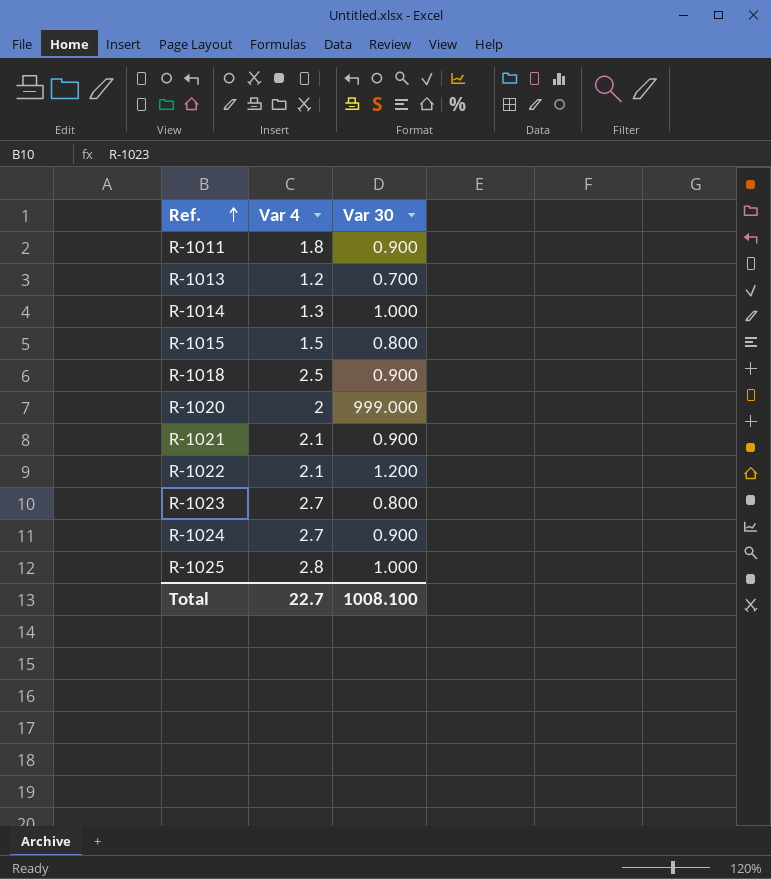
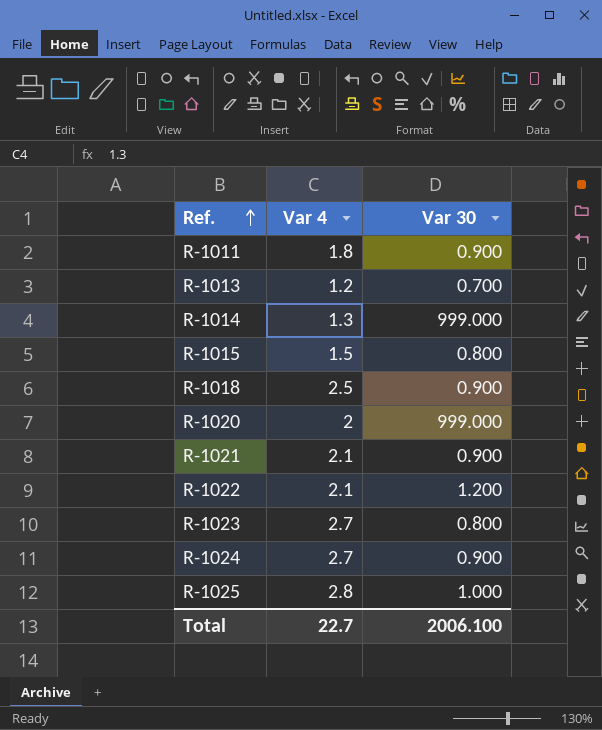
R-1014 | Var 30: 1.000 -> 999.000
Total | Var 30: 1008.100 -> 2006.100

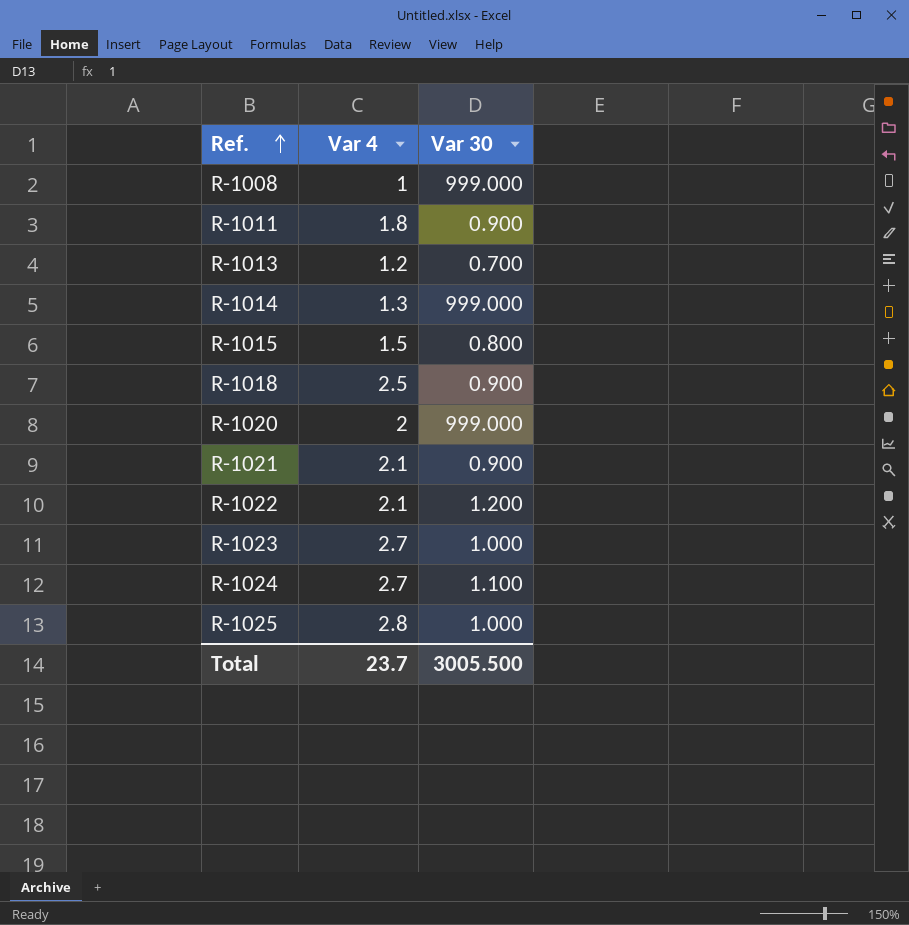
row R-1008: none -> 1 | 999.000
R-1023 | Var 30: 0.800 -> 1.000
R-1024 | Var 30: 0.900 -> 1.100
Total | Var 4: 22.7 -> 23.7
Total | Var 30: 2006.100 -> 3005.500

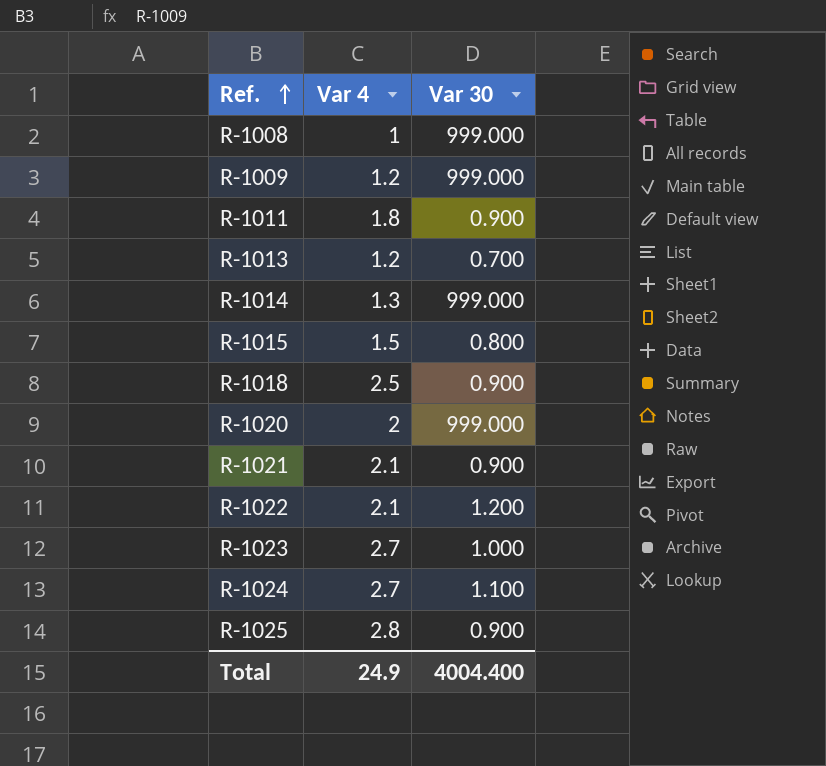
row R-1009: none -> 1.2 | 999.000
R-1025 | Var 30: 1.000 -> 0.900
Total | Var 4: 23.7 -> 24.9
Total | Var 30: 3005.500 -> 4004.400

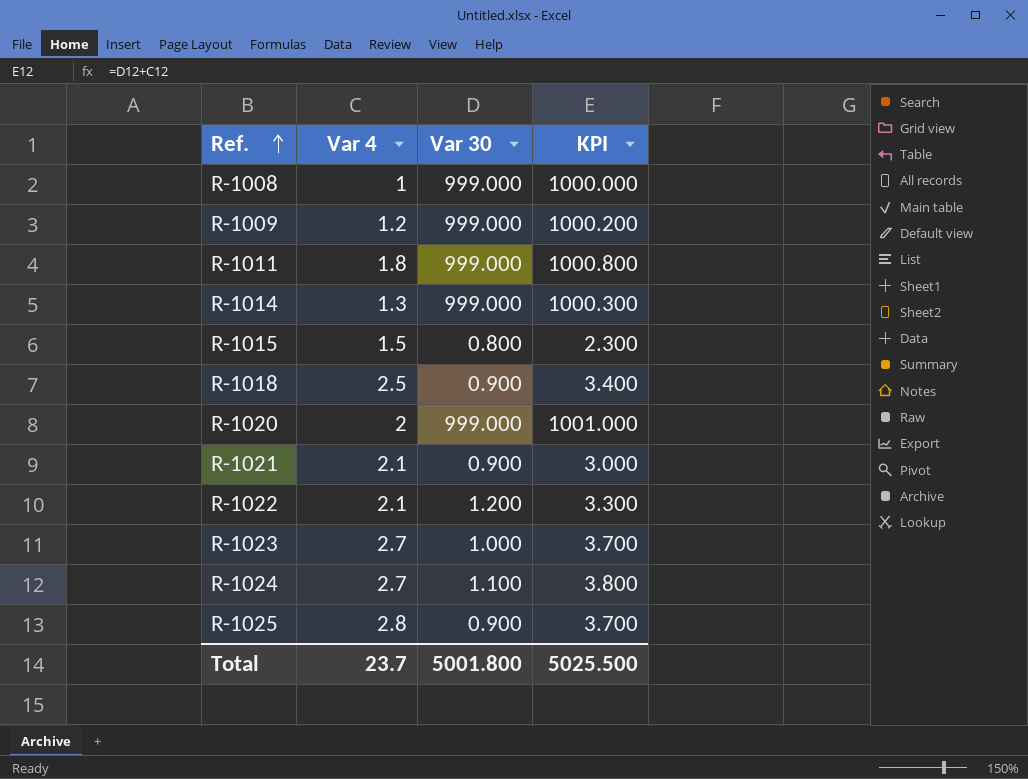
column KPI | formula: none -> [Var 4] + [Var 30]
row R-1013: 1.2 | 0.700 -> none
R-1011 | Var 30: 0.900 -> 999.000
Total | Var 4: 24.9 -> 23.7
Total | Var 30: 4004.400 -> 5001.800

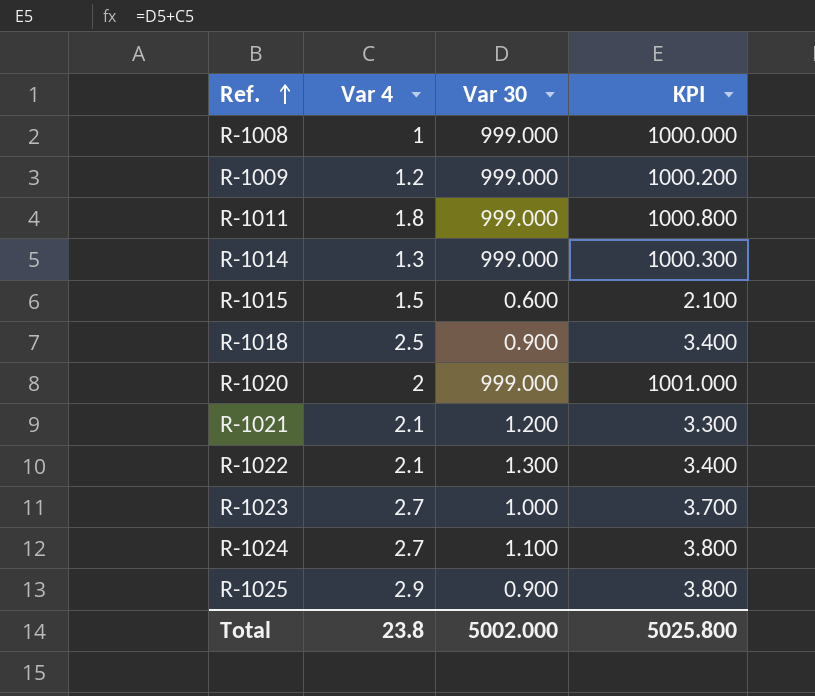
R-1015 | Var 30: 0.800 -> 0.600
R-1015 | KPI: 2.300 -> 2.100
R-1021 | Var 30: 0.900 -> 1.200
R-1021 | KPI: 3.000 -> 3.300
R-1022 | Var 30: 1.200 -> 1.300
R-1022 | KPI: 3.300 -> 3.400
R-1025 | Var 4: 2.8 -> 2.9
R-1025 | KPI: 3.700 -> 3.800
Total | Var 4: 23.7 -> 23.8
Total | Var 30: 5001.800 -> 5002.000
Total | KPI: 5025.500 -> 5025.800

